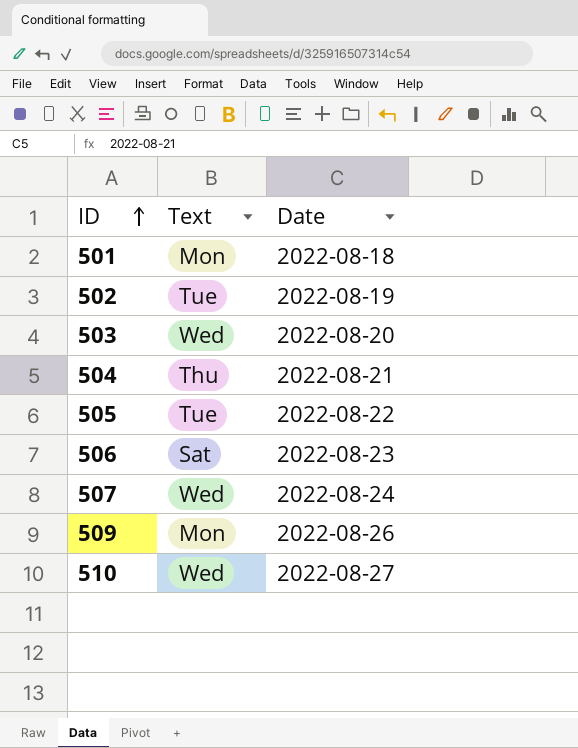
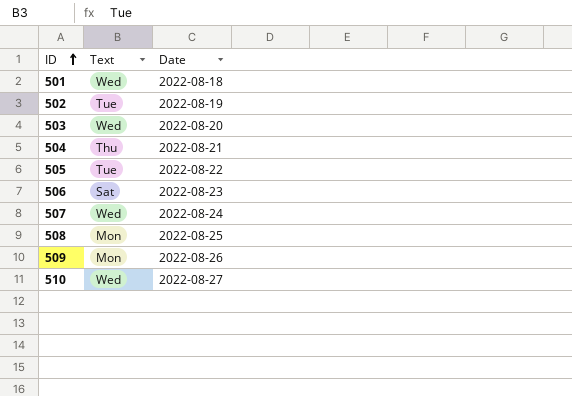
501 | Text: Mon -> Wed
row 508: none -> Mon | 2022-08-25

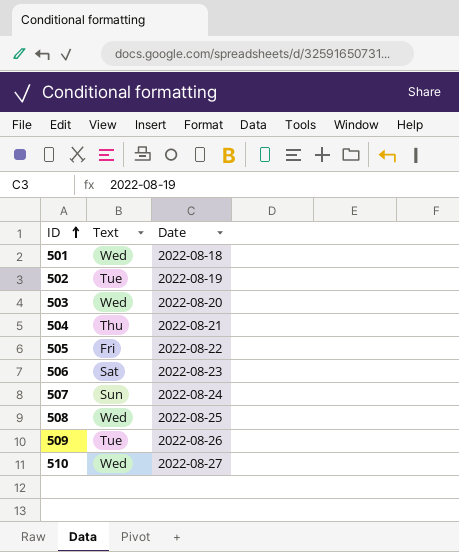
505 | Text: Tue -> Fri
507 | Text: Wed -> Sun
508 | Text: Mon -> Wed
509 | Text: Mon -> Tue

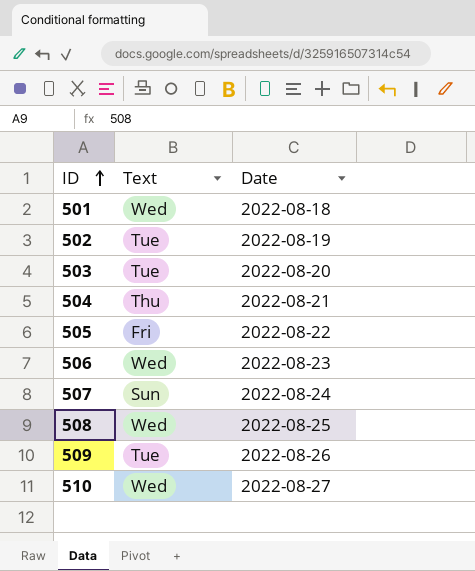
503 | Text: Wed -> Tue
506 | Text: Sat -> Wed

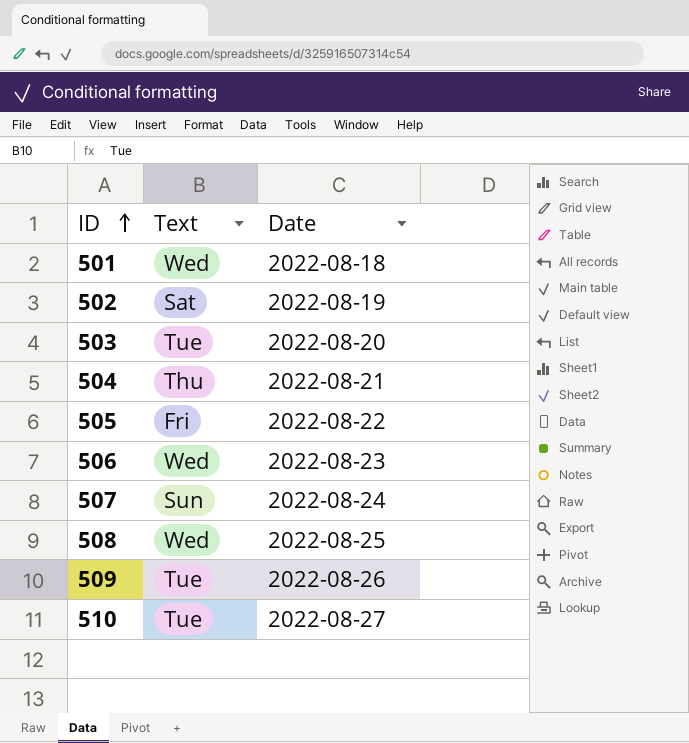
502 | Text: Tue -> Sat
510 | Text: Wed -> Tue

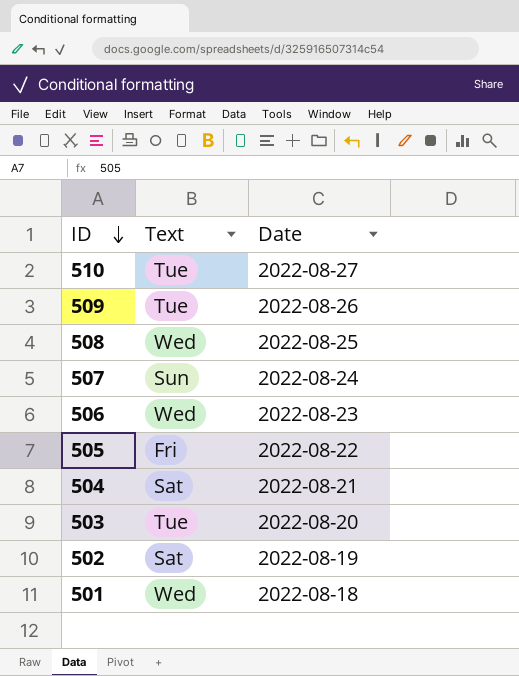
row order: ID ascending -> ID descending
504 | Text: Thu -> Sat

